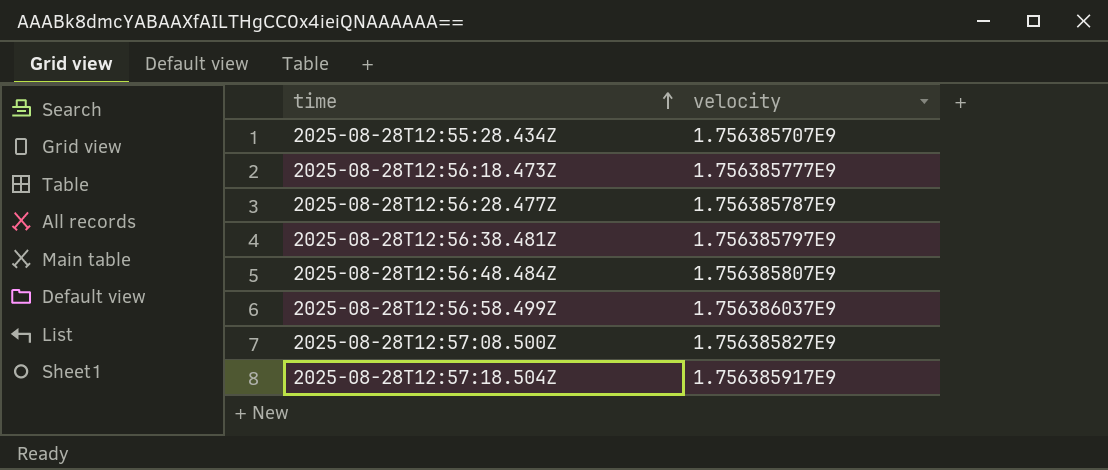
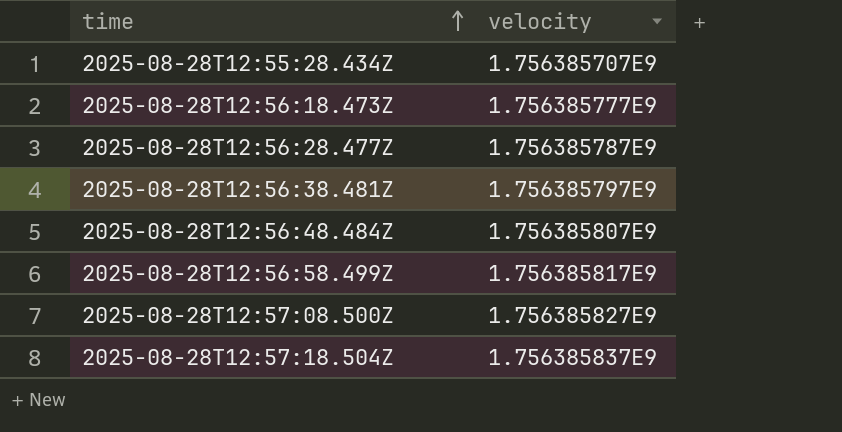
2025-08-28T12:56:58.499Z | velocity: 1.756386037E9 -> 1.756385817E9
2025-08-28T12:57:18.504Z | velocity: 1.756385917E9 -> 1.756385837E9

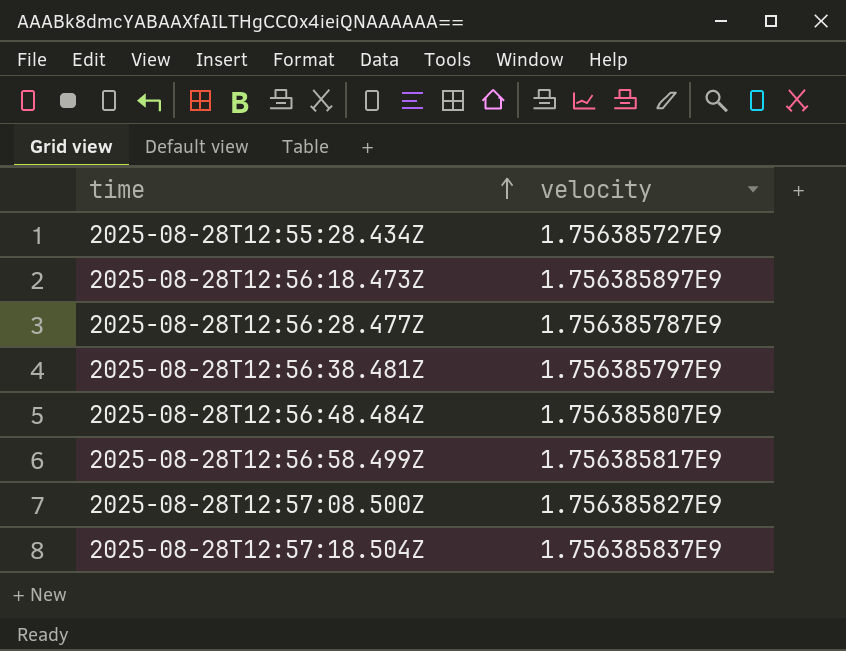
2025-08-28T12:55:28.434Z | velocity: 1.756385707E9 -> 1.756385727E9
2025-08-28T12:56:18.473Z | velocity: 1.756385777E9 -> 1.756385897E9

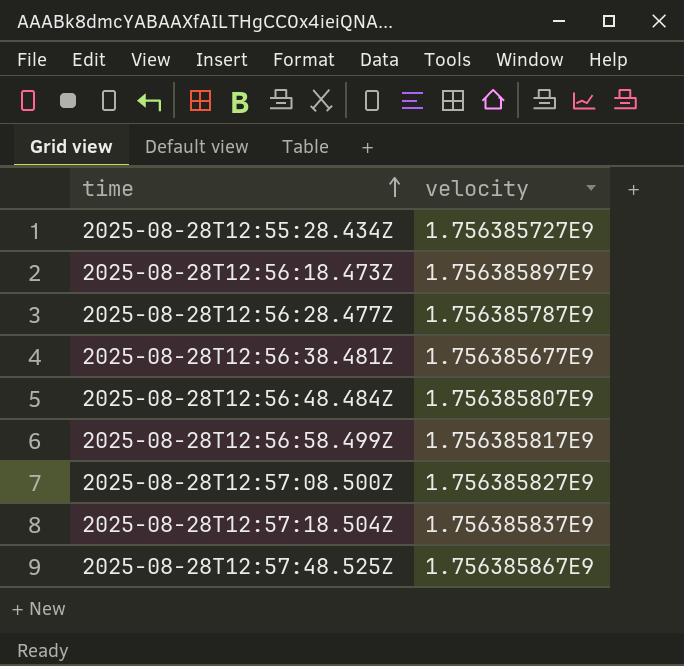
2025-08-28T12:56:38.481Z | velocity: 1.756385797E9 -> 1.756385677E9
row 2025-08-28T12:57:48.525Z: none -> 1.756385867E9

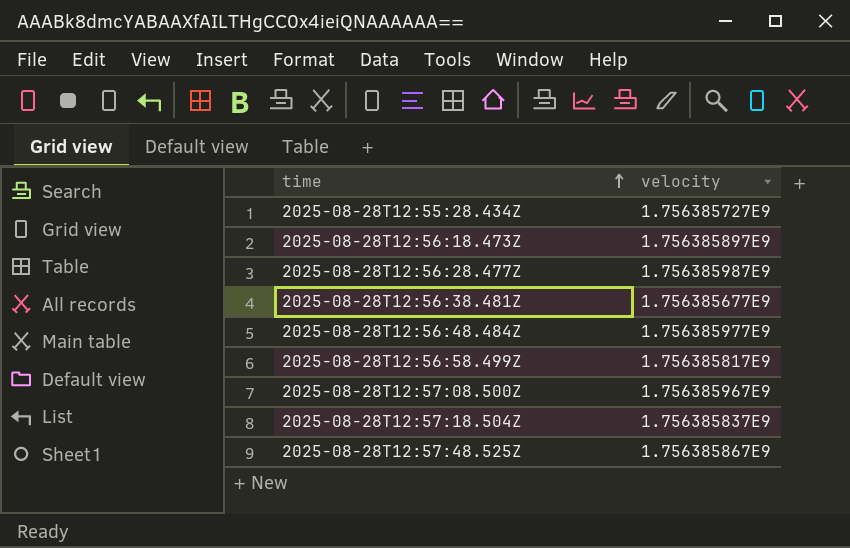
2025-08-28T12:56:28.477Z | velocity: 1.756385787E9 -> 1.756385987E9
2025-08-28T12:56:48.484Z | velocity: 1.756385807E9 -> 1.756385977E9
2025-08-28T12:57:08.500Z | velocity: 1.756385827E9 -> 1.756385967E9

